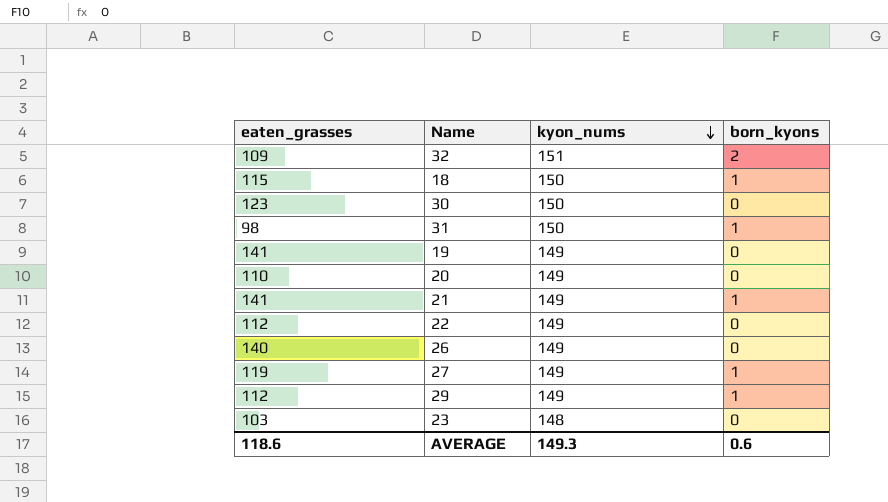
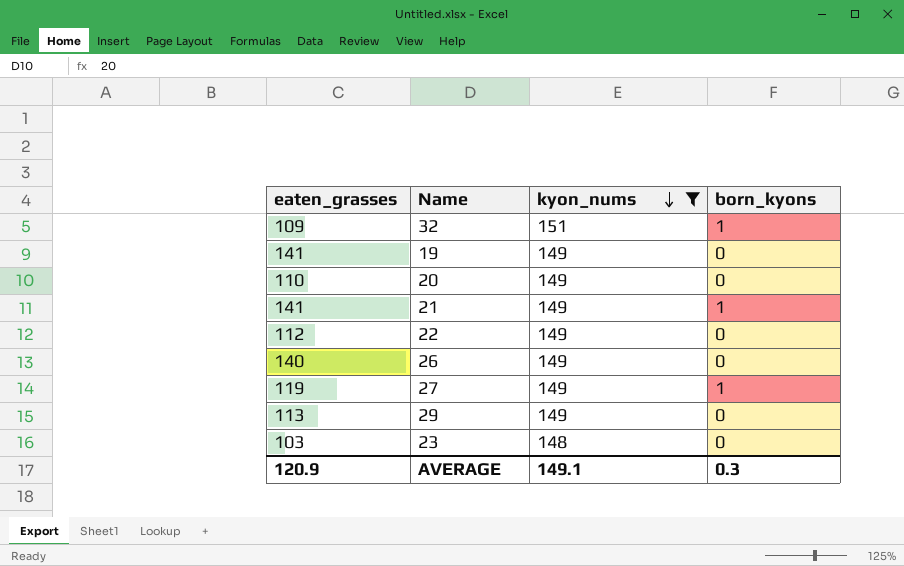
filter: none -> kyon_nums != 150
32 | born_kyons: 2 -> 1
29 | eaten_grasses: 112 -> 113
29 | born_kyons: 1 -> 0
AVERAGE | eaten_grasses: 118.6 -> 120.9
AVERAGE | kyon_nums: 149.3 -> 149.1
AVERAGE | born_kyons: 0.6 -> 0.3

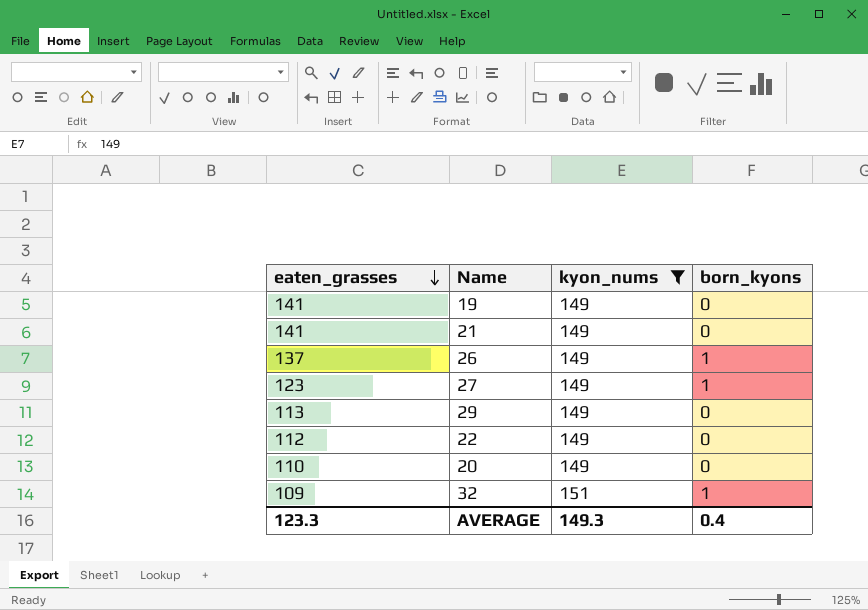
row order: kyon_nums descending -> eaten_grasses descending
row 23: 103 | 148 | 0 -> none
21 | born_kyons: 1 -> 0
26 | eaten_grasses: 140 -> 137
26 | born_kyons: 0 -> 1
27 | eaten_grasses: 119 -> 123
AVERAGE | eaten_grasses: 120.9 -> 123.3
AVERAGE | kyon_nums: 149.1 -> 149.3
AVERAGE | born_kyons: 0.3 -> 0.4

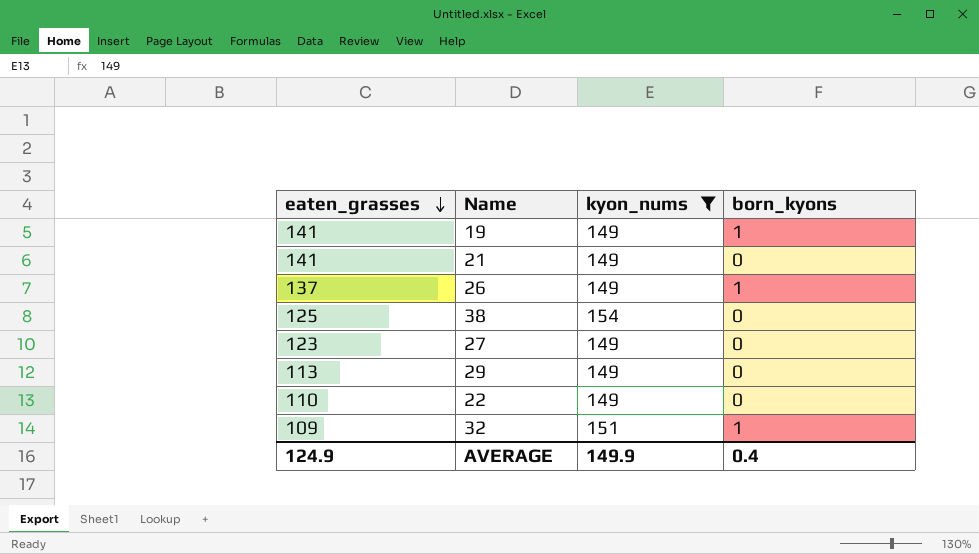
row 20: 110 | 149 | 0 -> none
19 | born_kyons: 0 -> 1
row 38: none -> 125 | 154 | 0
27 | born_kyons: 1 -> 0
22 | eaten_grasses: 112 -> 110
AVERAGE | eaten_grasses: 123.3 -> 124.9
AVERAGE | kyon_nums: 149.3 -> 149.9

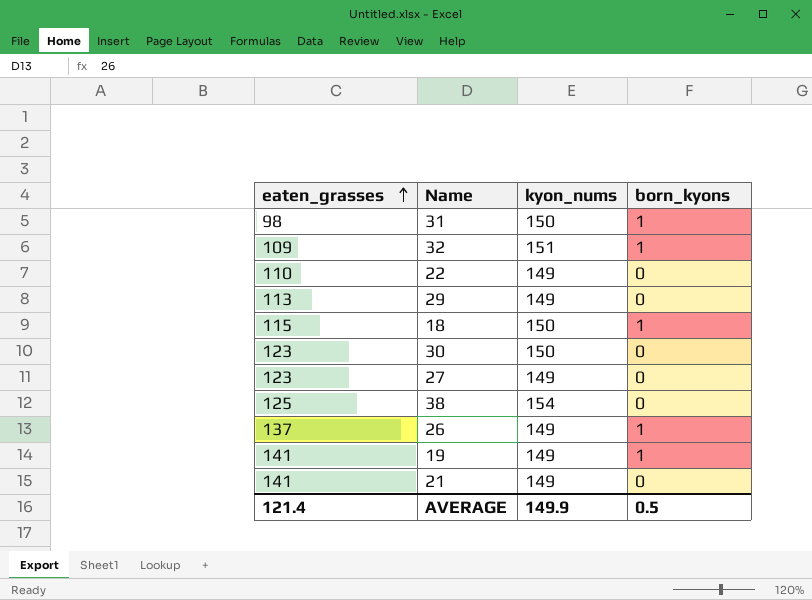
filter: kyon_nums != 150 -> none
row order: eaten_grasses descending -> eaten_grasses ascending
AVERAGE | eaten_grasses: 124.9 -> 121.4
AVERAGE | born_kyons: 0.4 -> 0.5

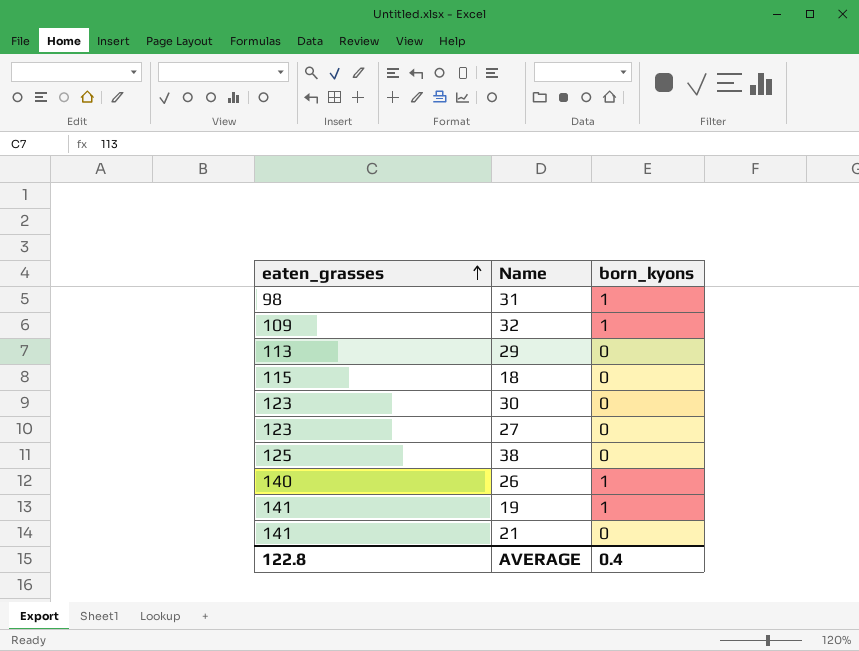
column kyon_nums | position: 3 -> none
row 22: 110 | 149 | 0 -> none
18 | born_kyons: 1 -> 0
26 | eaten_grasses: 137 -> 140
AVERAGE | eaten_grasses: 121.4 -> 122.8
AVERAGE | born_kyons: 0.5 -> 0.4

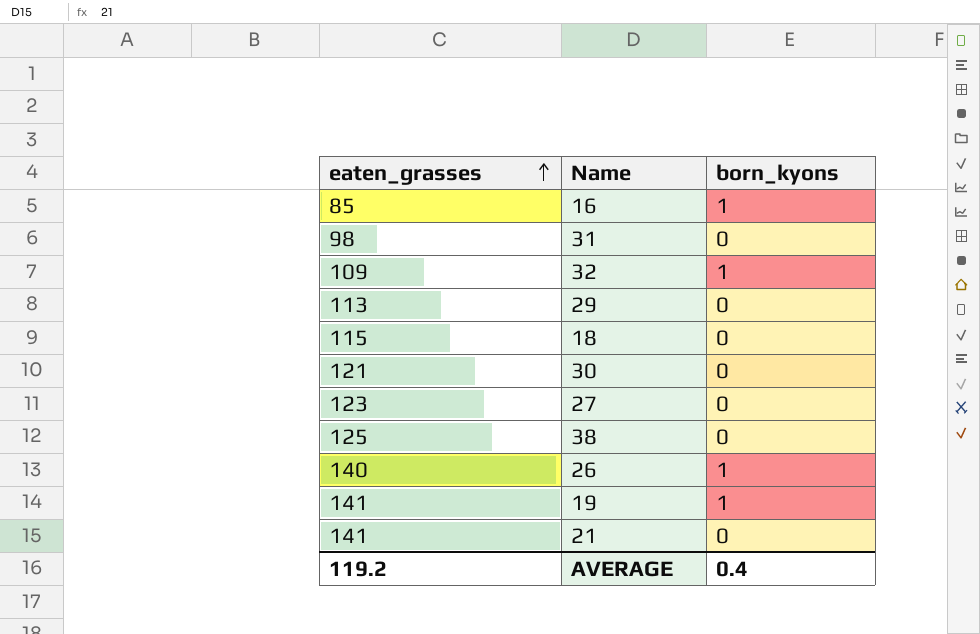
row 16: none -> 85 | 1
31 | born_kyons: 1 -> 0
30 | eaten_grasses: 123 -> 121
AVERAGE | eaten_grasses: 122.8 -> 119.2

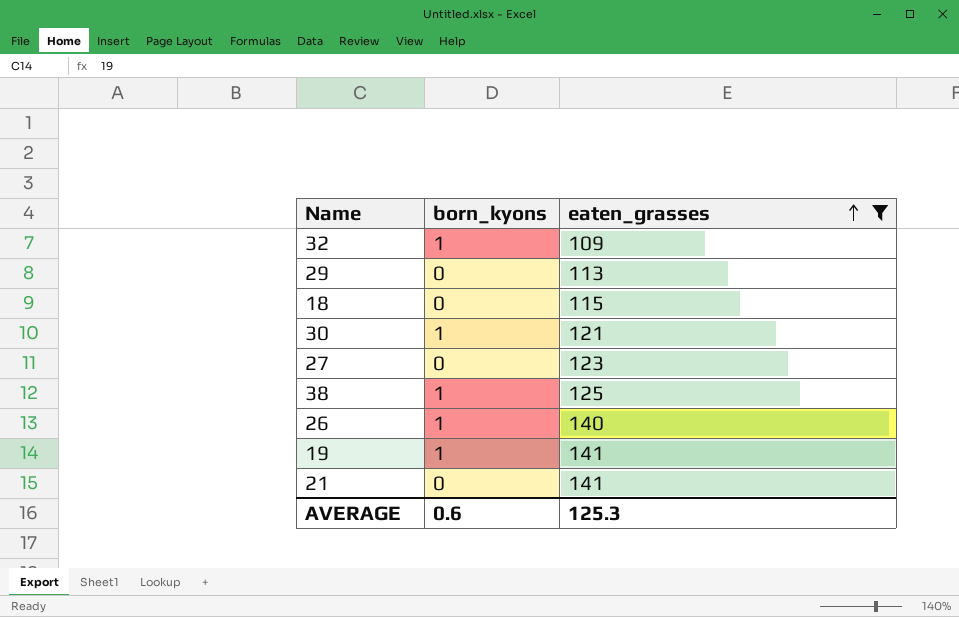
filter: none -> eaten_grasses >= 109
column eaten_grasses | position: 1 -> 3
30 | born_kyons: 0 -> 1
38 | born_kyons: 0 -> 1
AVERAGE | born_kyons: 0.4 -> 0.6
AVERAGE | eaten_grasses: 119.2 -> 125.3

